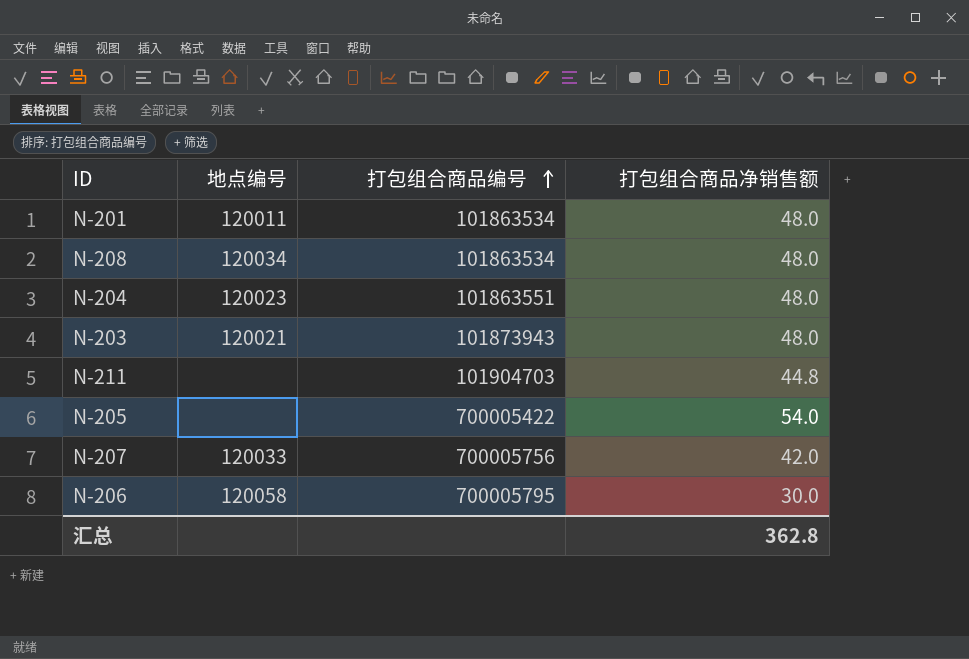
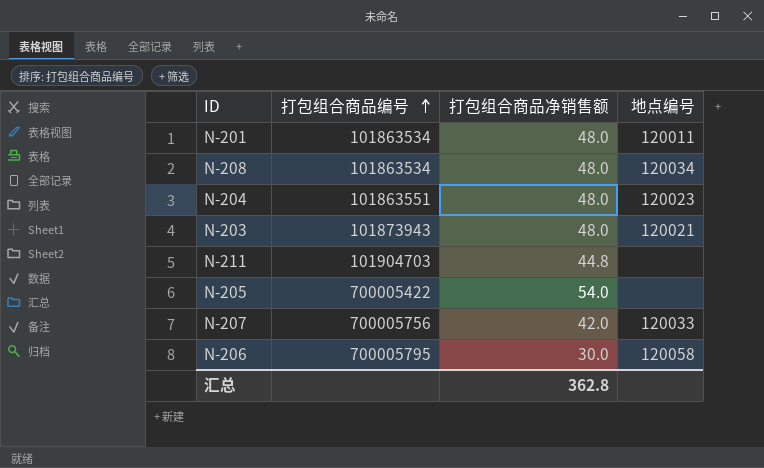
column 地点编号 | position: 2 -> 4

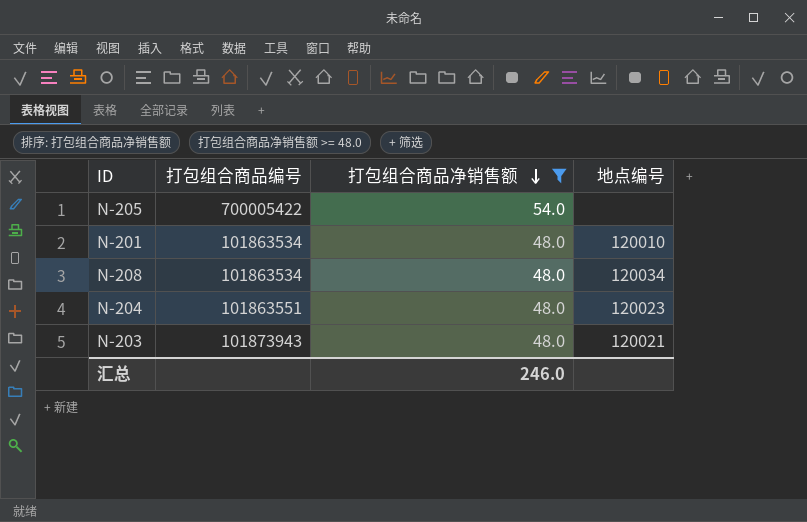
filter: none -> 打包组合商品净销售额 >= 48.0
row order: 打包组合商品编号 ascending -> 打包组合商品净销售额 descending
N-201 | 地点编号: 120011 -> 120010
汇总 | 打包组合商品净销售额: 362.8 -> 246.0

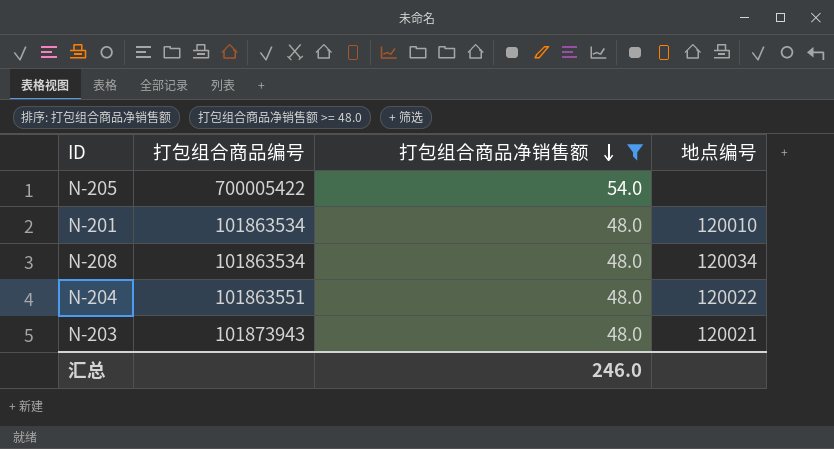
N-204 | 地点编号: 120023 -> 120022

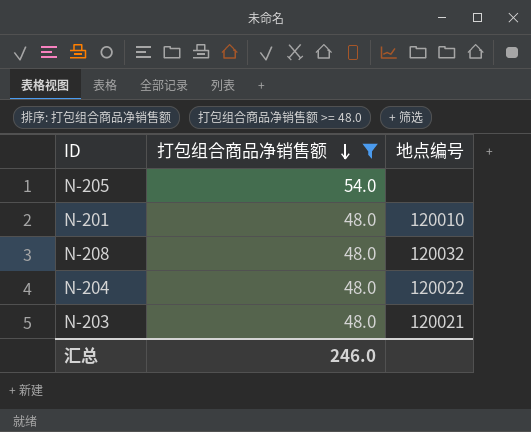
column 打包组合商品编号 | position: 2 -> none
N-208 | 地点编号: 120034 -> 120032

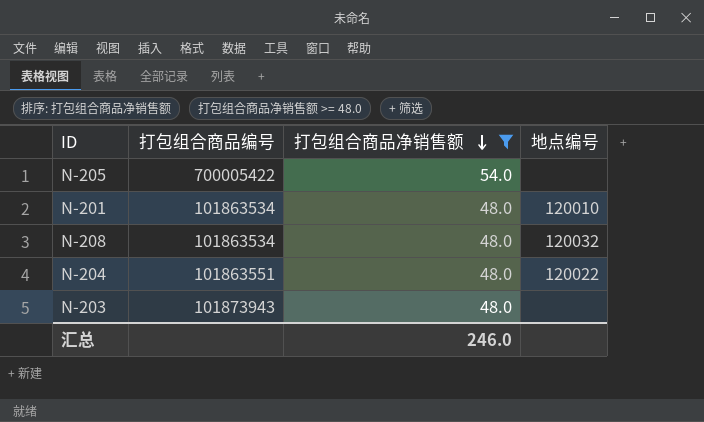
column 打包组合商品编号 | position: none -> 2
N-203 | 地点编号: 120021 -> none

